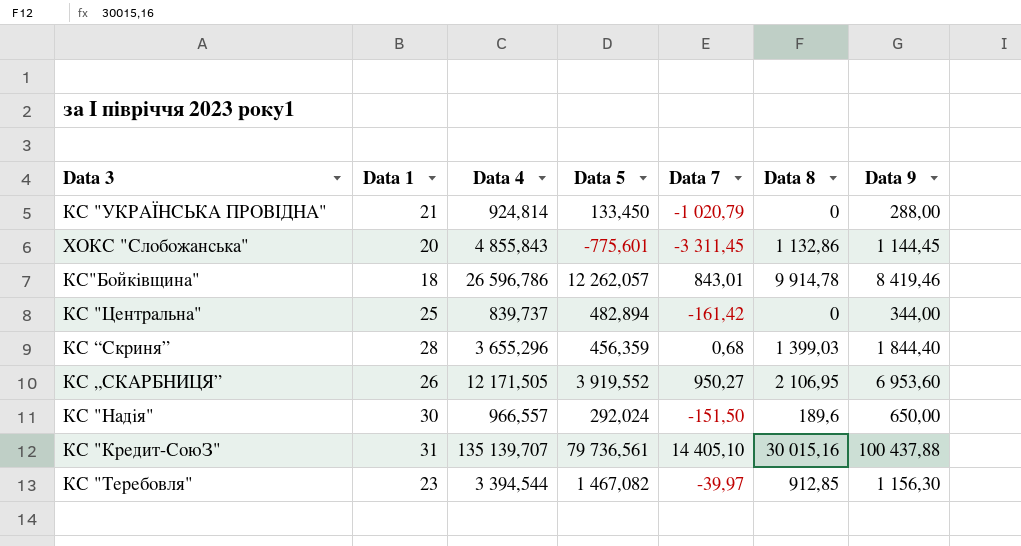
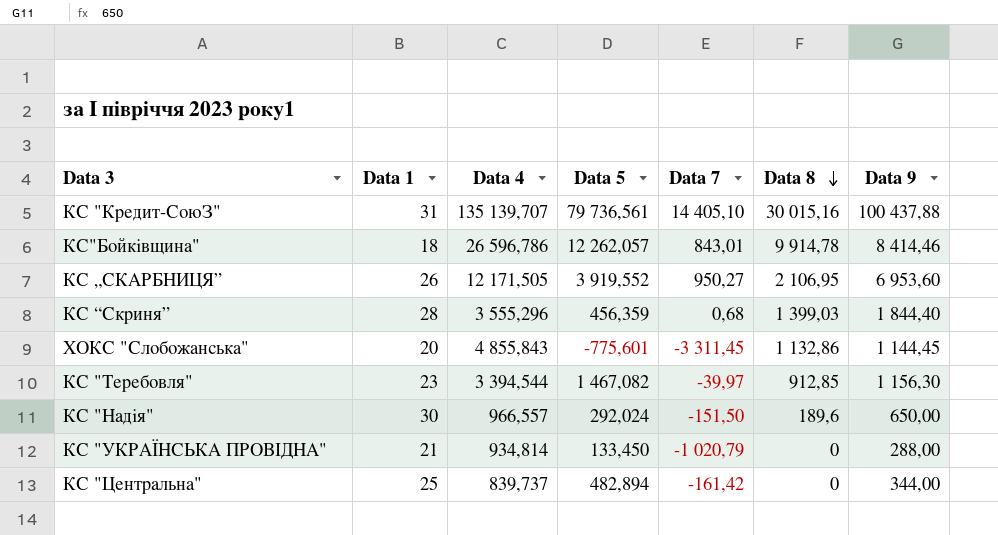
row order: none -> Data 8 descending
КС"Бойківщина" | Data 9: 8 419,46 -> 8 414,46
КС “Скриня” | Data 4: 3 655,296 -> 3 555,296
КС "УКРАЇНСЬКА ПРОВІДНА" | Data 4: 924,814 -> 934,814

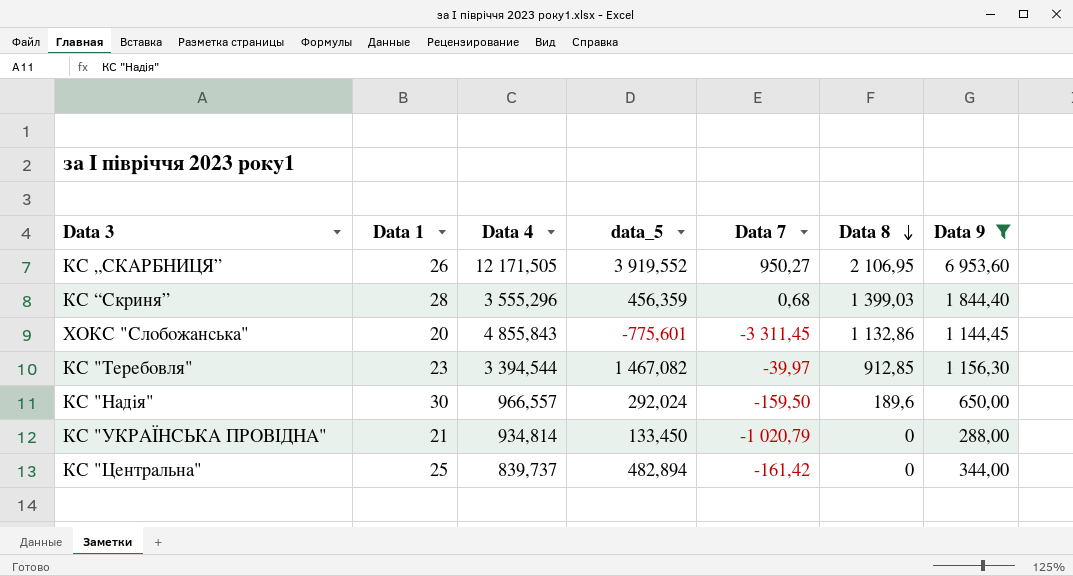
filter: none -> Data 9 <= 6 953,60
column name: Data 5 -> data_5
КС "Надія" | Data 7: -151,50 -> -159,50

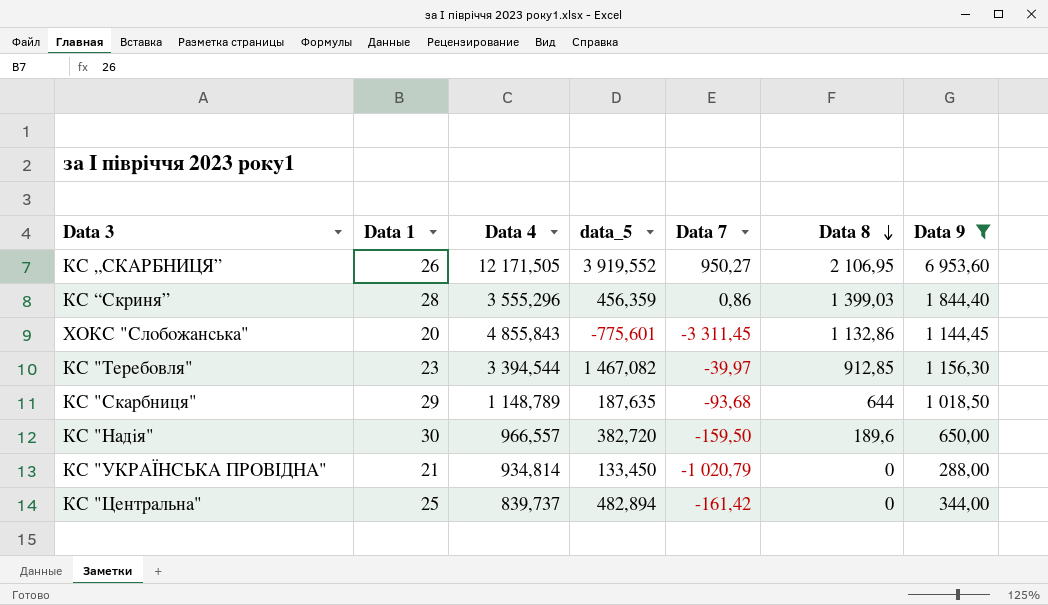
КС “Скриня” | Data 7: 0,68 -> 0,86
row КС "Скарбниця": none -> 29 | 1 148,789 | 187,635 | -93,68 | 644 | 1 018,50
КС "Надія" | data_5: 292,024 -> 382,720

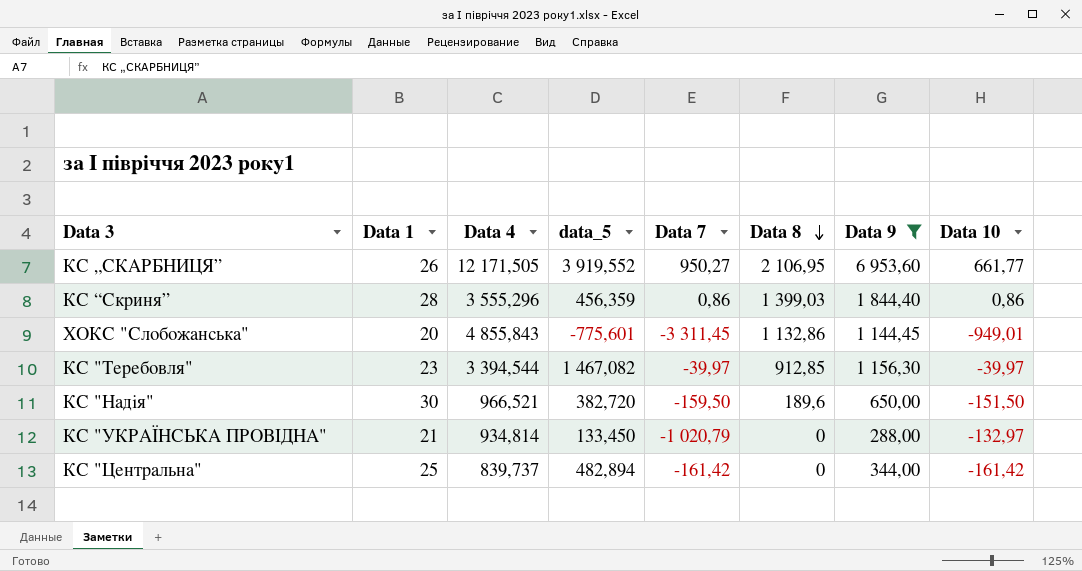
column Data 10 | position: none -> 8
row КС "Скарбниця": 29 | 1 148,789 | 187,635 | -93,68 | 644 | 1 018,50 -> none
КС "Надія" | Data 4: 966,557 -> 966,521

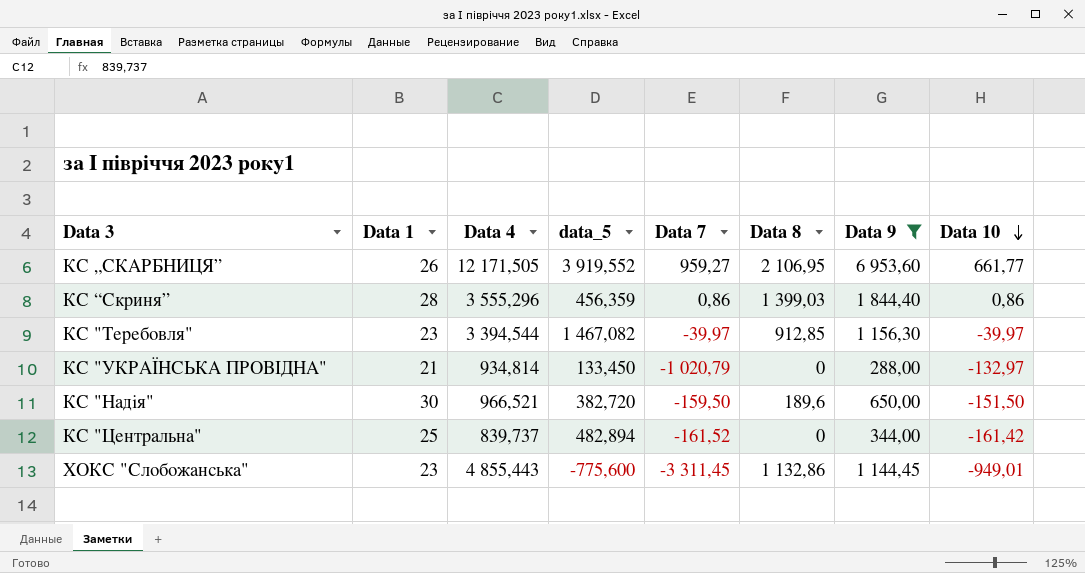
row order: Data 8 descending -> Data 10 descending
КС „СКАРБНИЦЯ” | Data 7: 950,27 -> 959,27
КС "Центральна" | Data 7: -161,42 -> -161,52
ХОКС "Слобожанська" | Data 1: 20 -> 23
ХОКС "Слобожанська" | Data 4: 4 855,843 -> 4 855,443
ХОКС "Слобожанська" | data_5: -775,601 -> -775,600

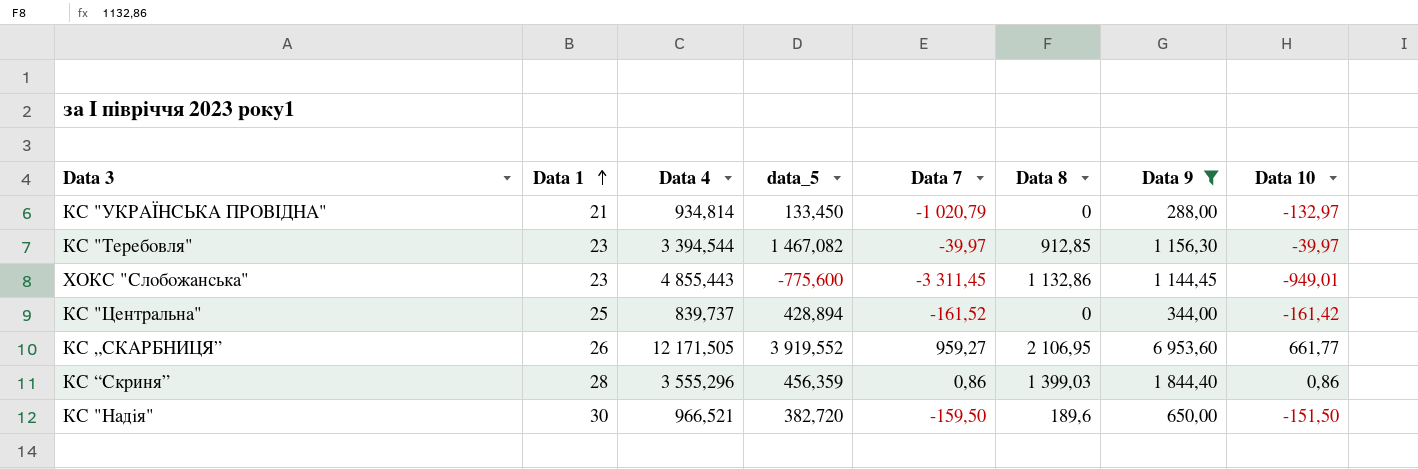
row order: Data 10 descending -> Data 1 ascending
КС "Центральна" | data_5: 482,894 -> 428,894

